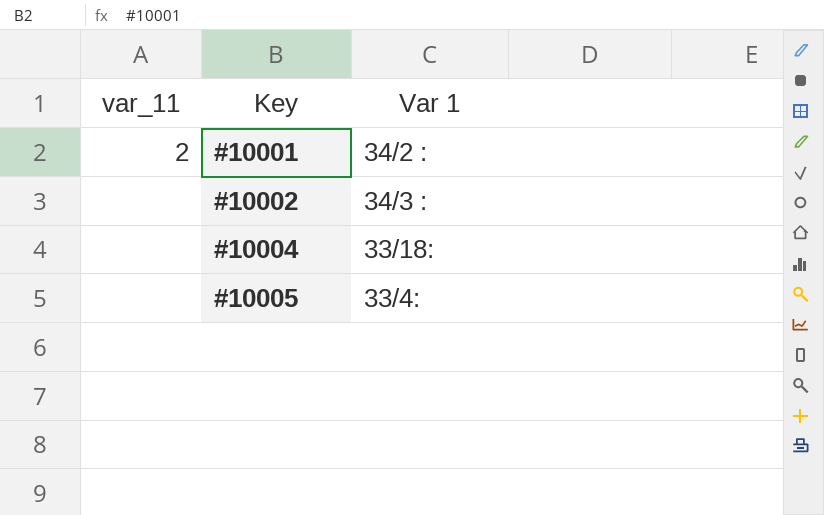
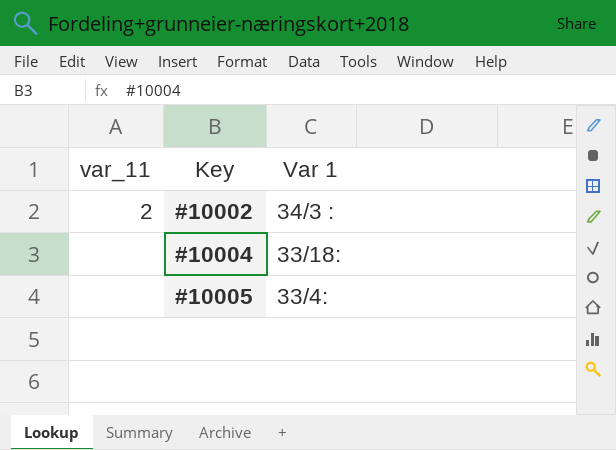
row #10001: 2 | 34/2 : -> none
#10002 | var_11: none -> 2

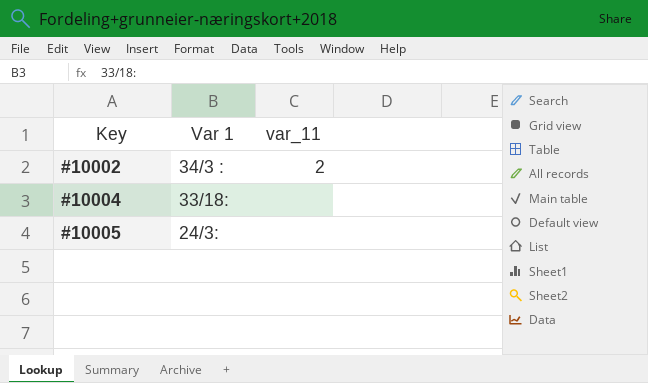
column var_11 | position: 1 -> 3
#10005 | Var 1: 33/4: -> 24/3:

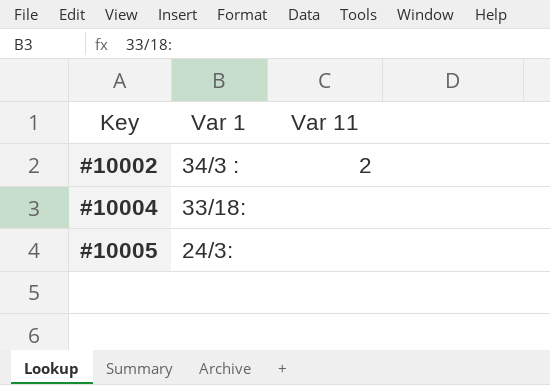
column name: var_11 -> Var 11

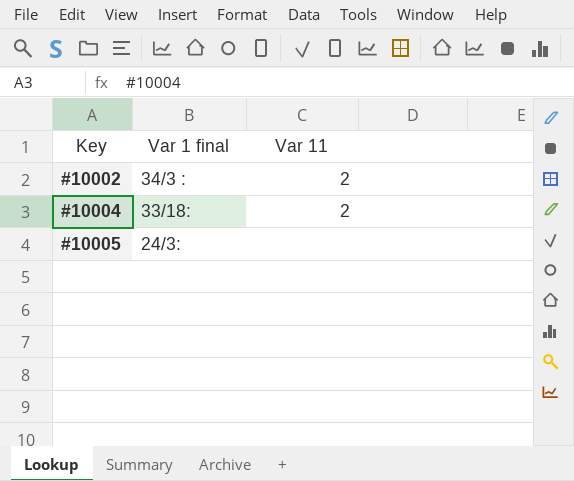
column name: Var 1 -> Var 1 final
#10004 | Var 11: none -> 2

